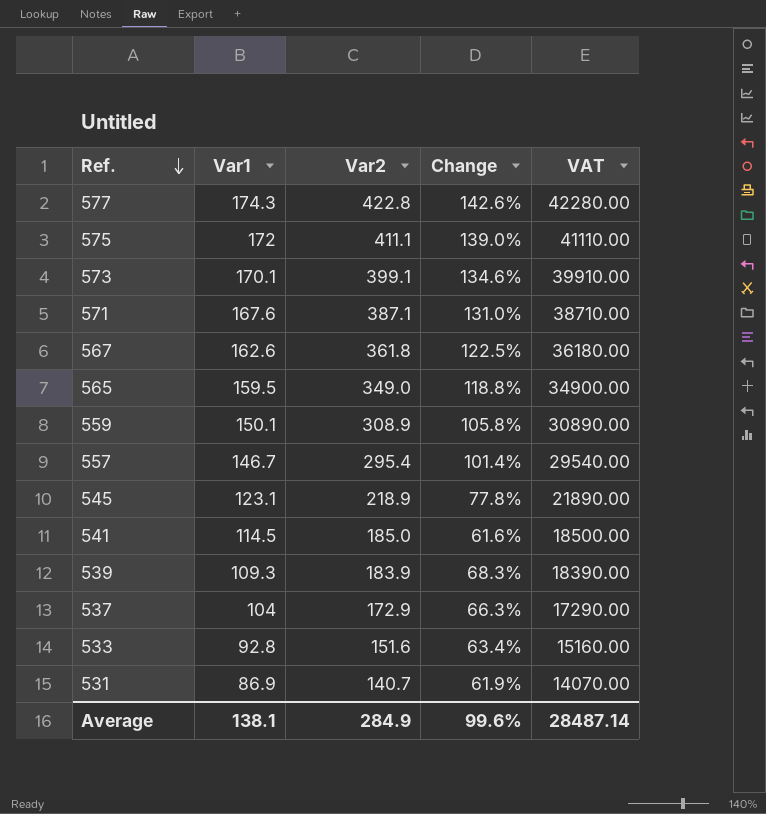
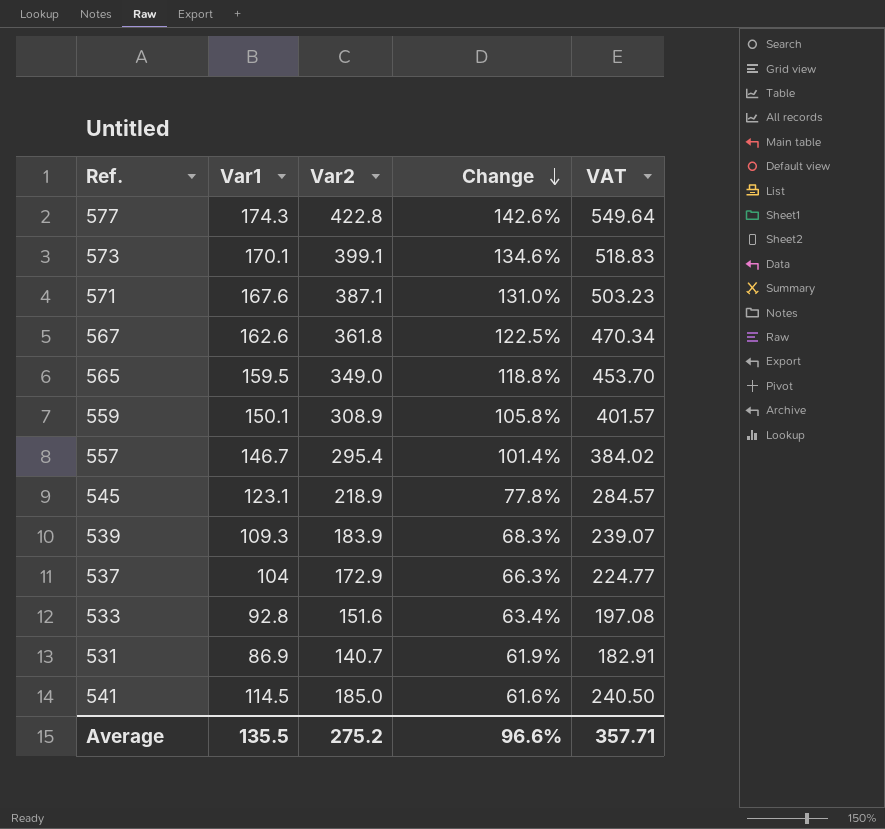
row order: Ref. descending -> Change descending
column VAT | formula: [Var2] * 100 -> [Var2] * 1.3
row 575: 172 | 411.1 | 139.0% | 41110.00 -> none
Average | Var1: 138.1 -> 135.5
Average | Var2: 284.9 -> 275.2
Average | Change: 99.6% -> 96.6%
Average | VAT: 28487.14 -> 357.71

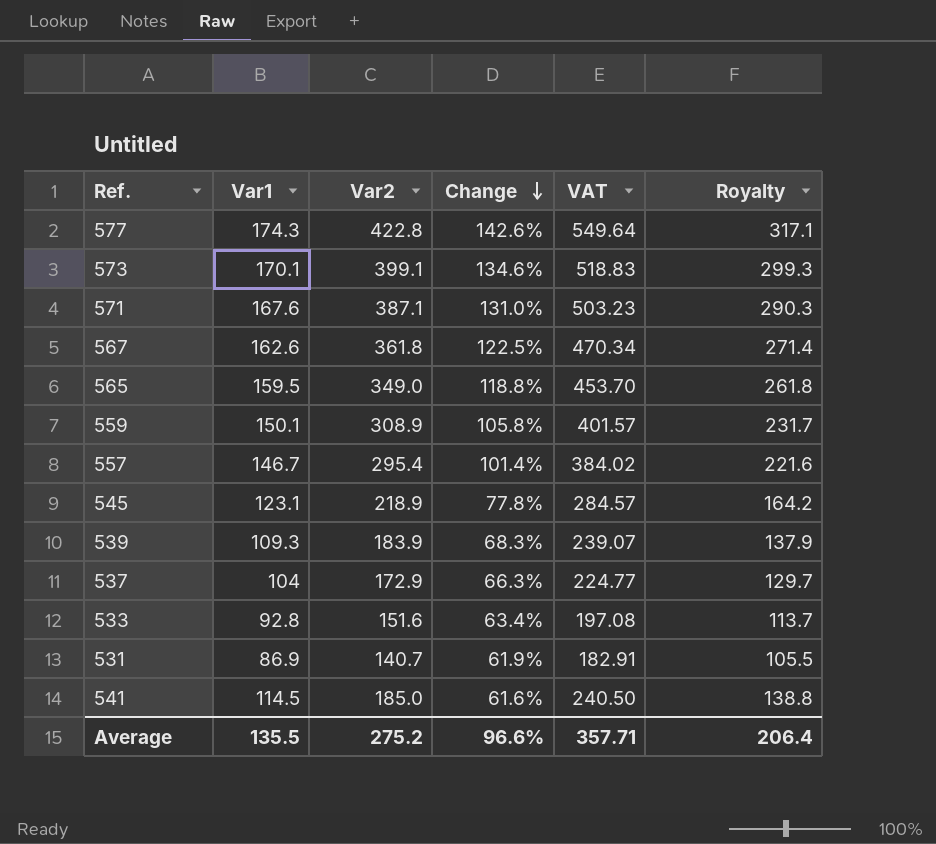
column Royalty | formula: none -> [Var2] * 0.75

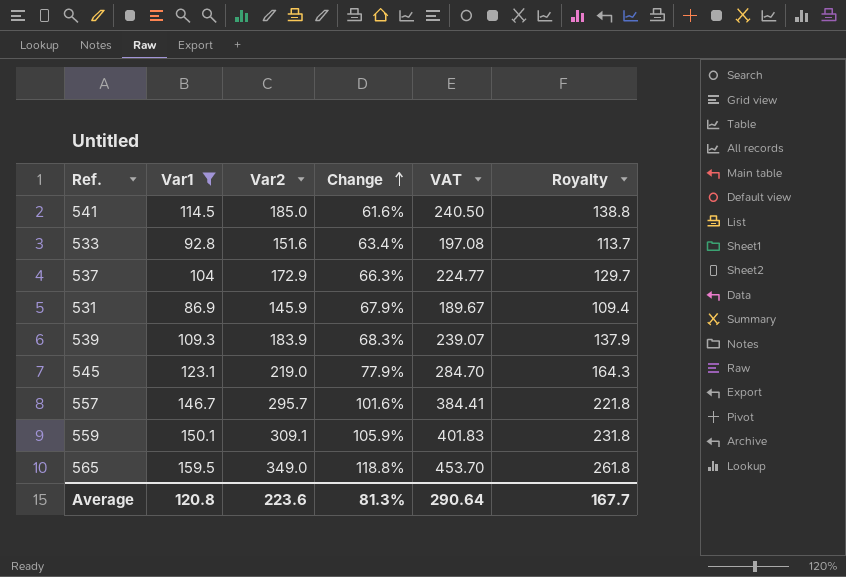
filter: none -> Var1 <= 159.5
row order: Change descending -> Change ascending
531 | Var2: 140.7 -> 145.9
531 | Change: 61.9% -> 67.9%
531 | VAT: 182.91 -> 189.67
531 | Royalty: 105.5 -> 109.4
545 | Var2: 218.9 -> 219.0
545 | Change: 77.8% -> 77.9%
545 | VAT: 284.57 -> 284.70
545 | Royalty: 164.2 -> 164.3
557 | Var2: 295.4 -> 295.7
557 | Change: 101.4% -> 101.6%
557 | VAT: 384.02 -> 384.41
557 | Royalty: 221.6 -> 221.8
559 | Var2: 308.9 -> 309.1
559 | Change: 105.8% -> 105.9%
559 | VAT: 401.57 -> 401.83
559 | Royalty: 231.7 -> 231.8
Average | Var1: 135.5 -> 120.8
Average | Var2: 275.2 -> 223.6
Average | Change: 96.6% -> 81.3%
Average | VAT: 357.71 -> 290.64
Average | Royalty: 206.4 -> 167.7

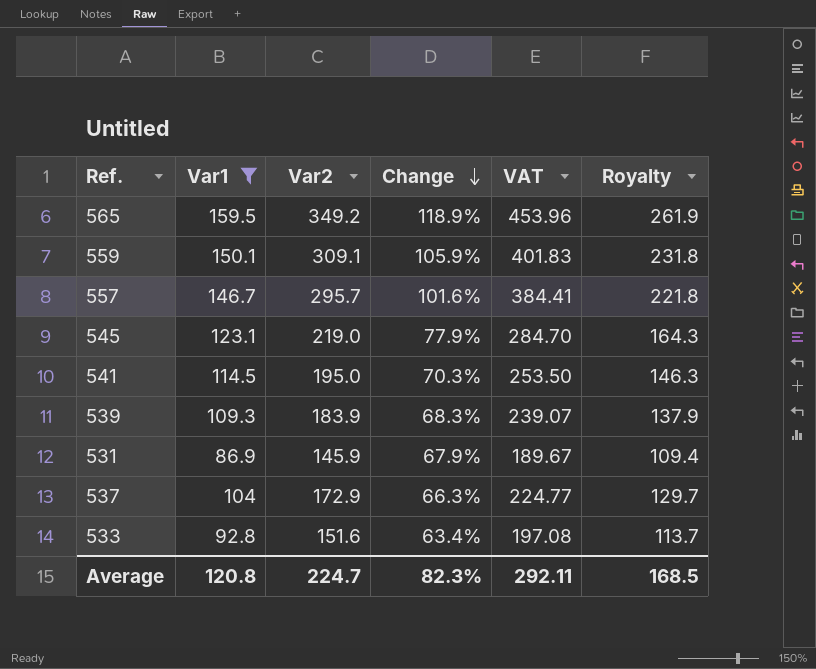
row order: Change ascending -> Change descending
565 | Var2: 349.0 -> 349.2
565 | Change: 118.8% -> 118.9%
565 | VAT: 453.70 -> 453.96
565 | Royalty: 261.8 -> 261.9
541 | Var2: 185.0 -> 195.0
541 | Change: 61.6% -> 70.3%
541 | VAT: 240.50 -> 253.50
541 | Royalty: 138.8 -> 146.3
Average | Var2: 223.6 -> 224.7
Average | Change: 81.3% -> 82.3%
Average | VAT: 290.64 -> 292.11
Average | Royalty: 167.7 -> 168.5

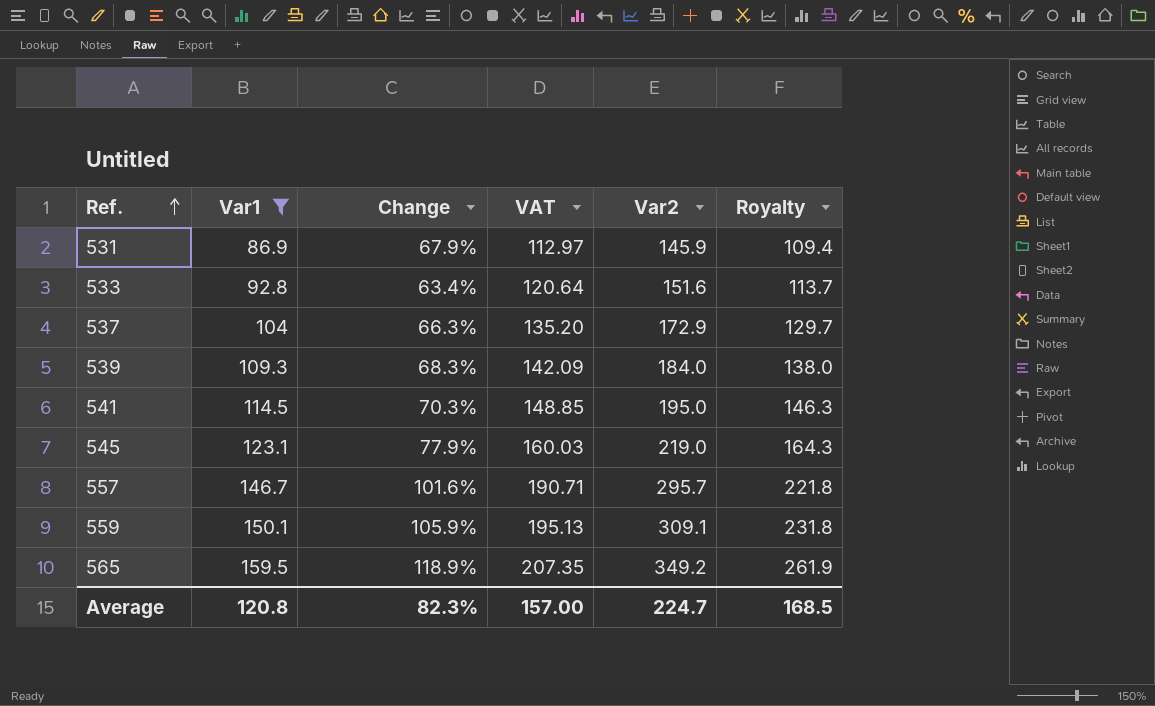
row order: Change descending -> Ref. ascending
column VAT | formula: [Var2] * 1.3 -> [Var1] * 1.3
column Var2 | position: 3 -> 5
539 | Var2: 183.9 -> 184.0
539 | Royalty: 137.9 -> 138.0
Average | VAT: 292.11 -> 157.00

